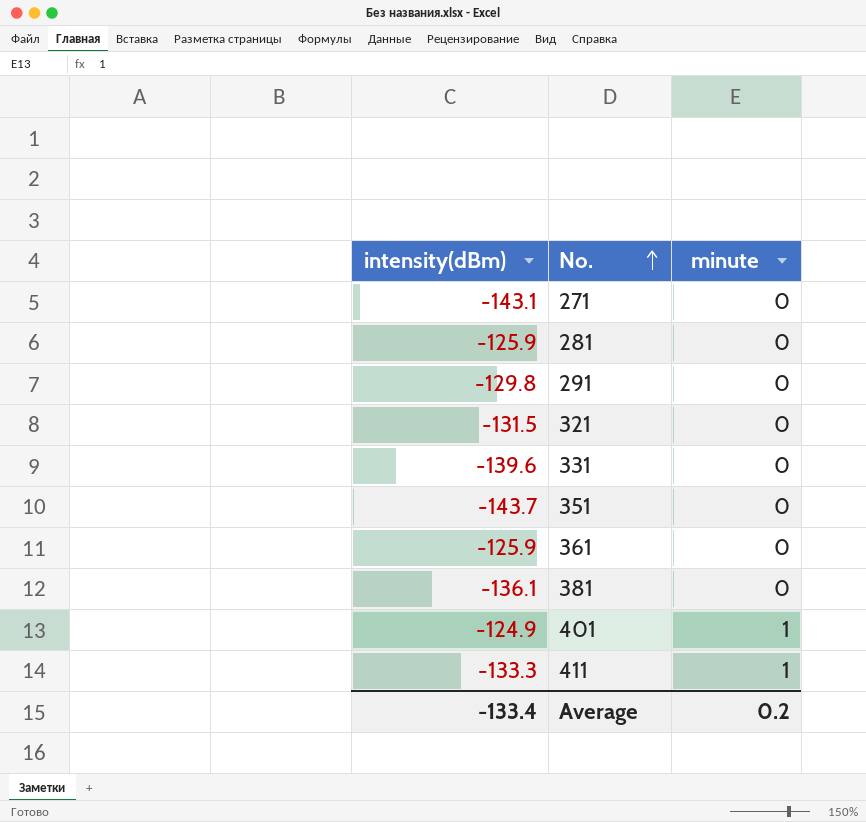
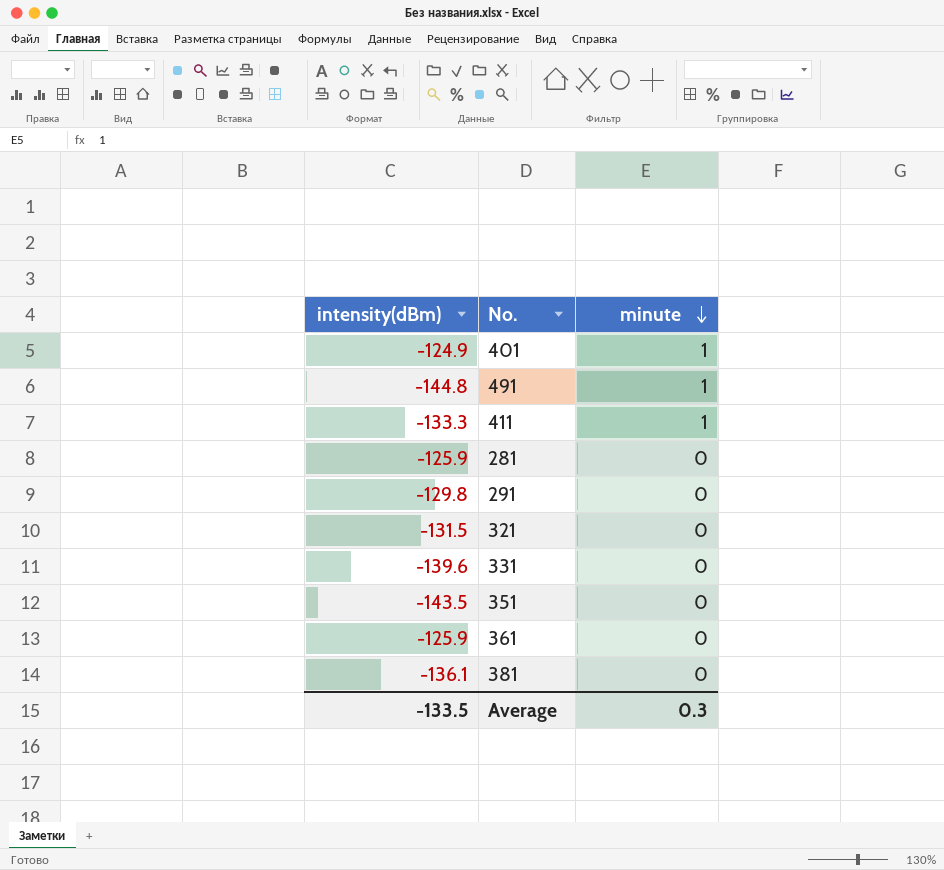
row order: No. ascending -> minute descending
row 271: -143.1 | 0 -> none
row 491: none -> -144.8 | 1
351 | intensity(dBm): -143.7 -> -143.5
Average | intensity(dBm): -133.4 -> -133.5
Average | minute: 0.2 -> 0.3

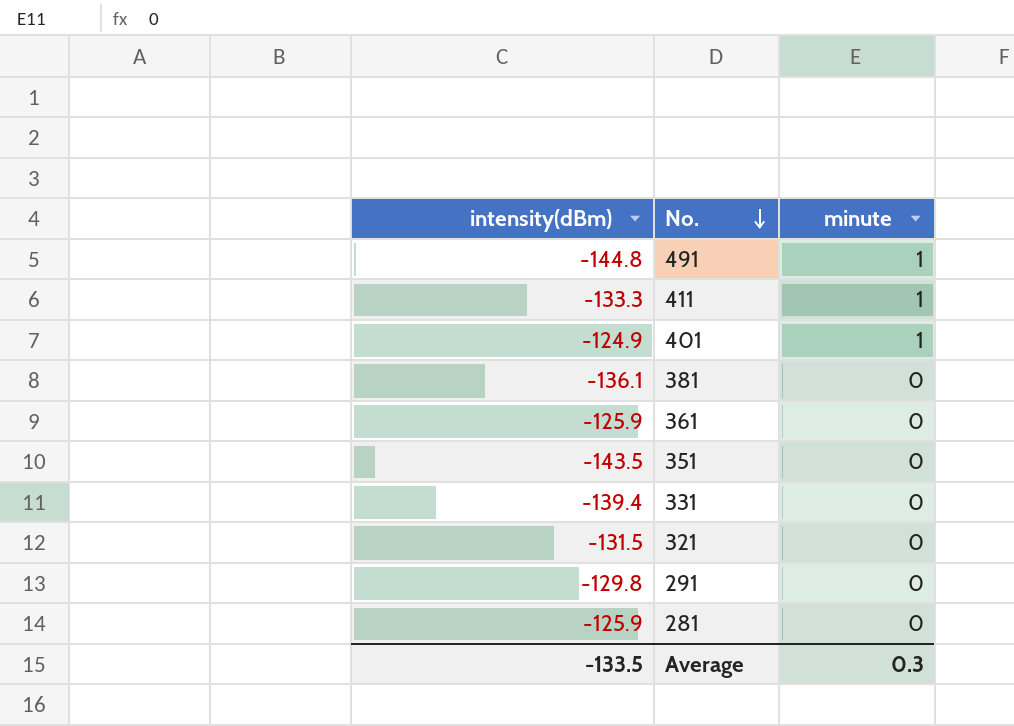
row order: minute descending -> No. descending
331 | intensity(dBm): -139.6 -> -139.4

